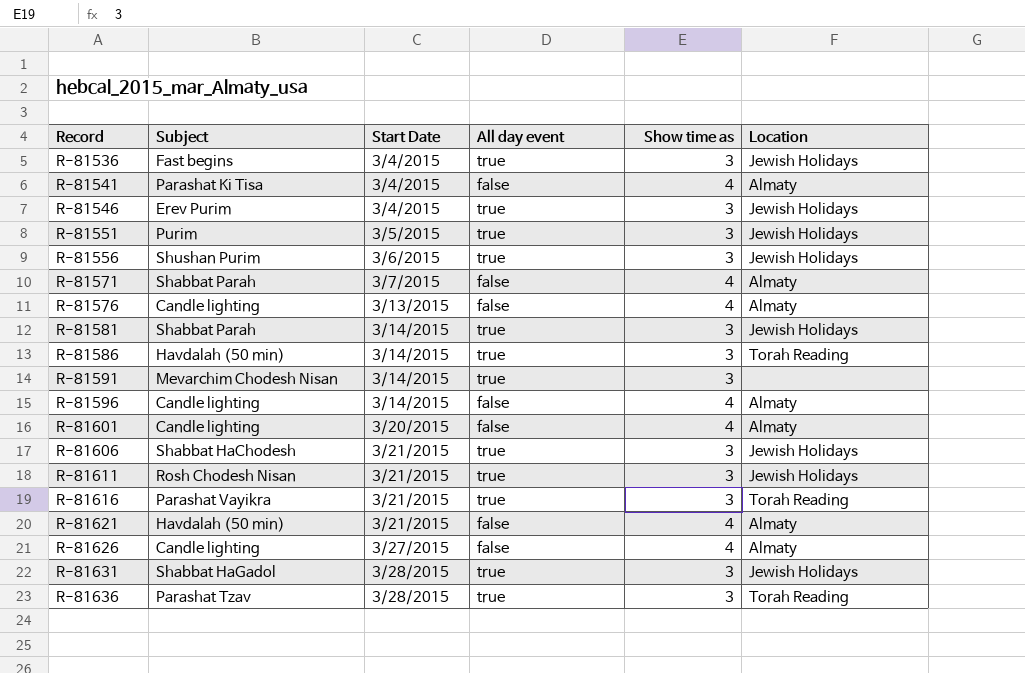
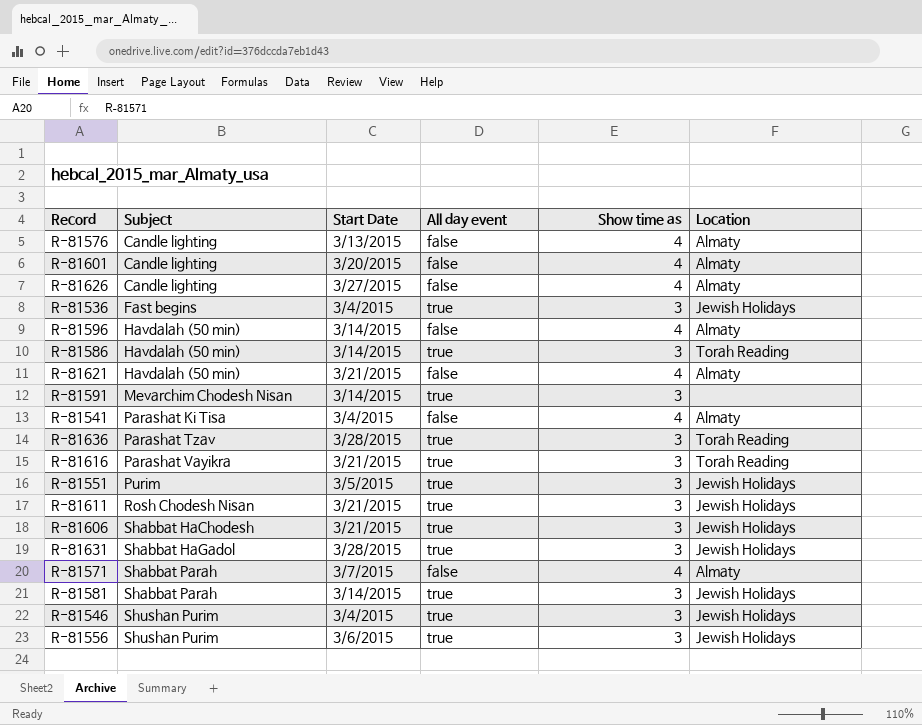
row order: Record ascending -> Subject ascending
R-81596 | Subject: Candle lighting -> Havdalah (50 min)
R-81546 | Subject: Erev Purim -> Shushan Purim

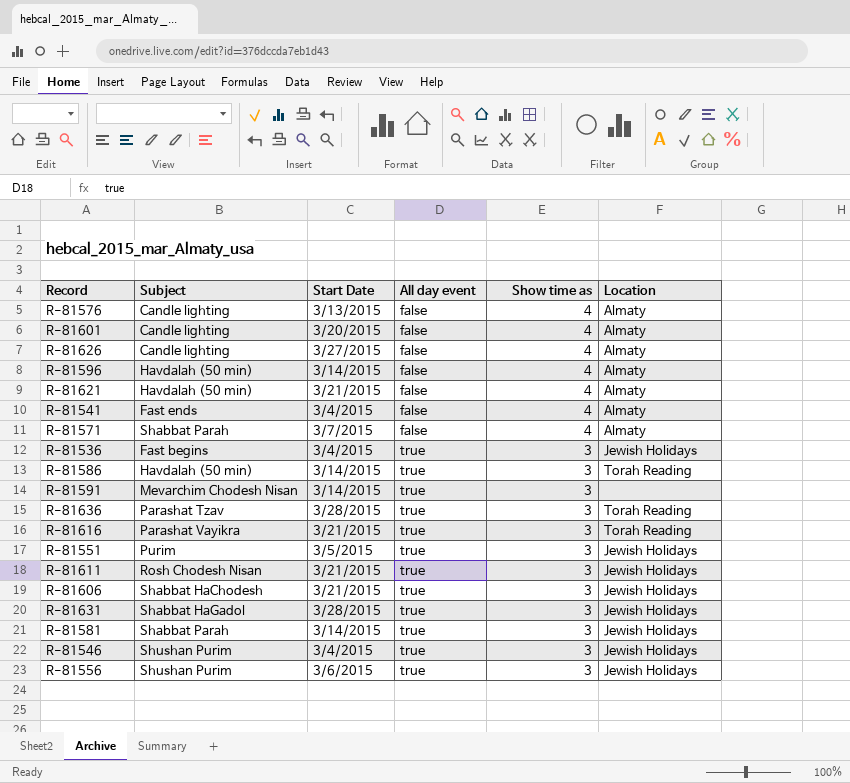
row order: Subject ascending -> All day event ascending
R-81541 | Subject: Parashat Ki Tisa -> Fast ends

